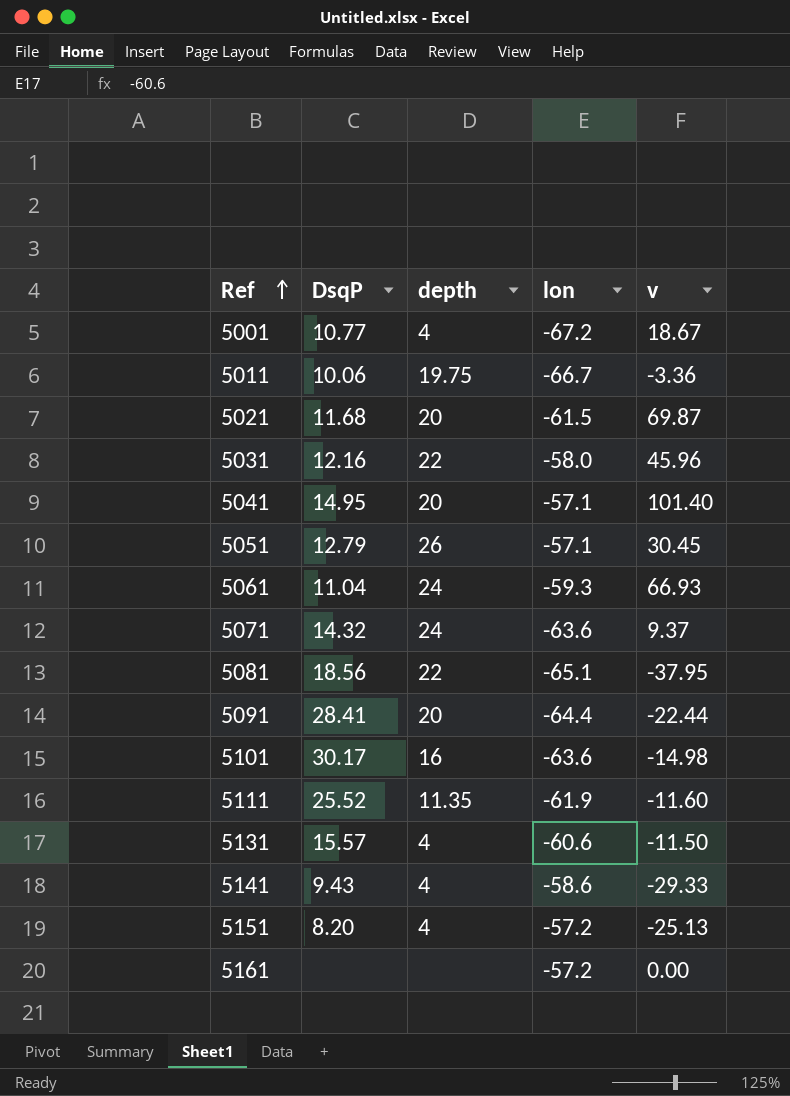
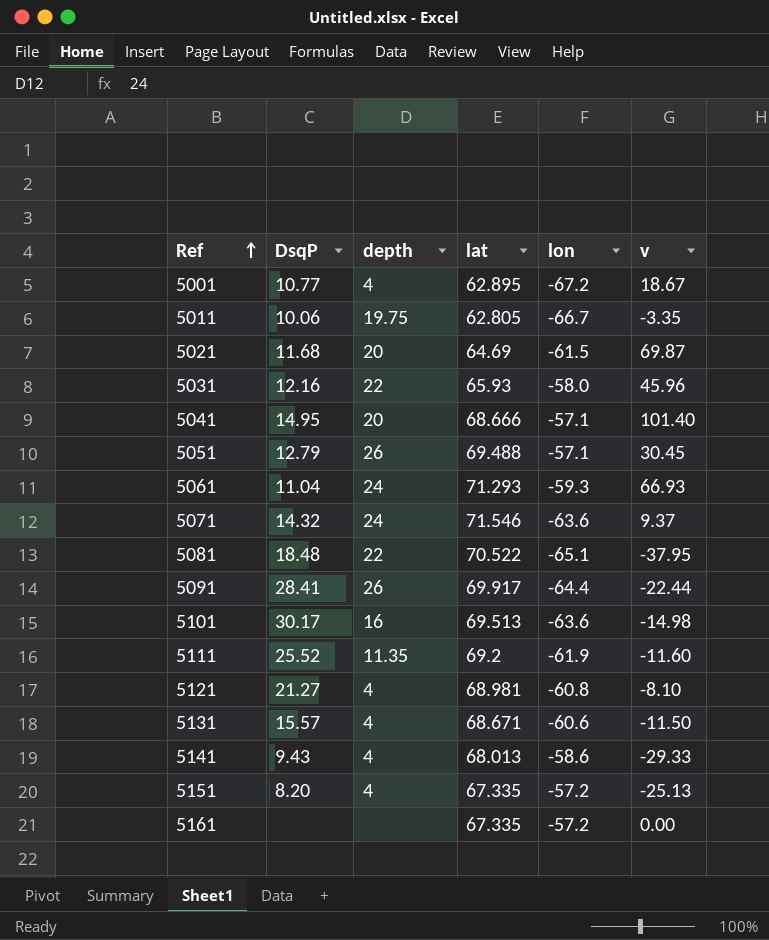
column lat | position: none -> 4
5011 | v: -3.36 -> -3.35
5081 | DsqP: 18.56 -> 18.48
5091 | depth: 20 -> 26
row 5121: none -> 21.27 | 4 | 68.981 | -60.8 | -8.10

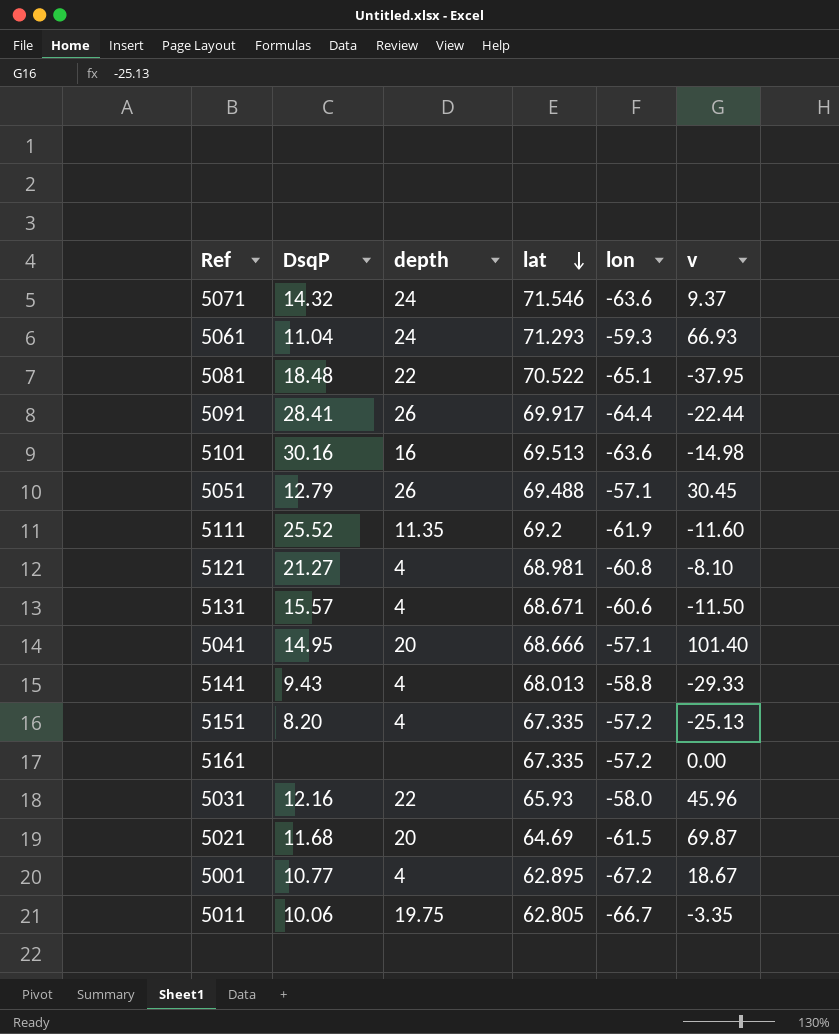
row order: Ref ascending -> lat descending
5101 | DsqP: 30.17 -> 30.16
5141 | lon: -58.6 -> -58.8

